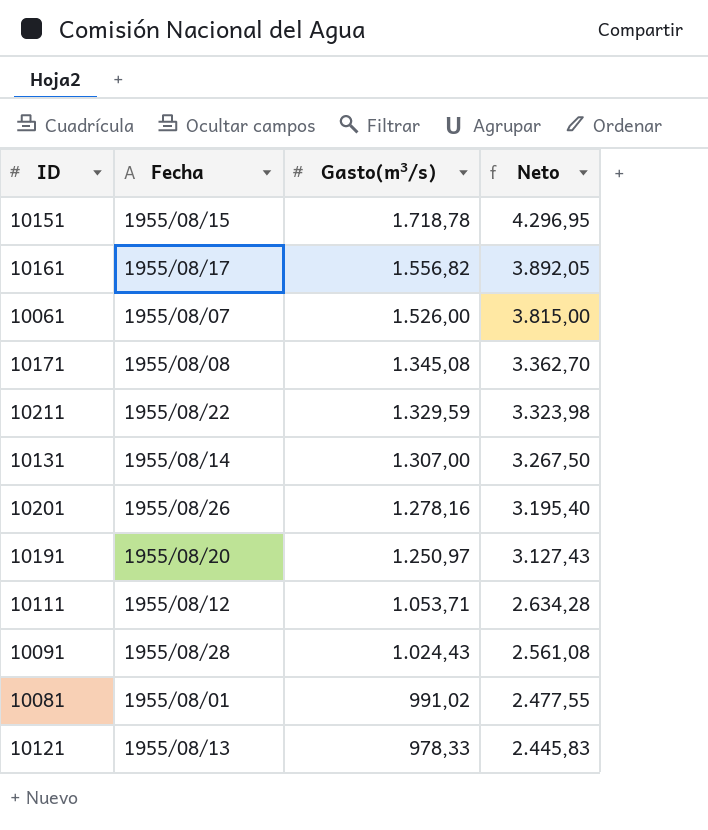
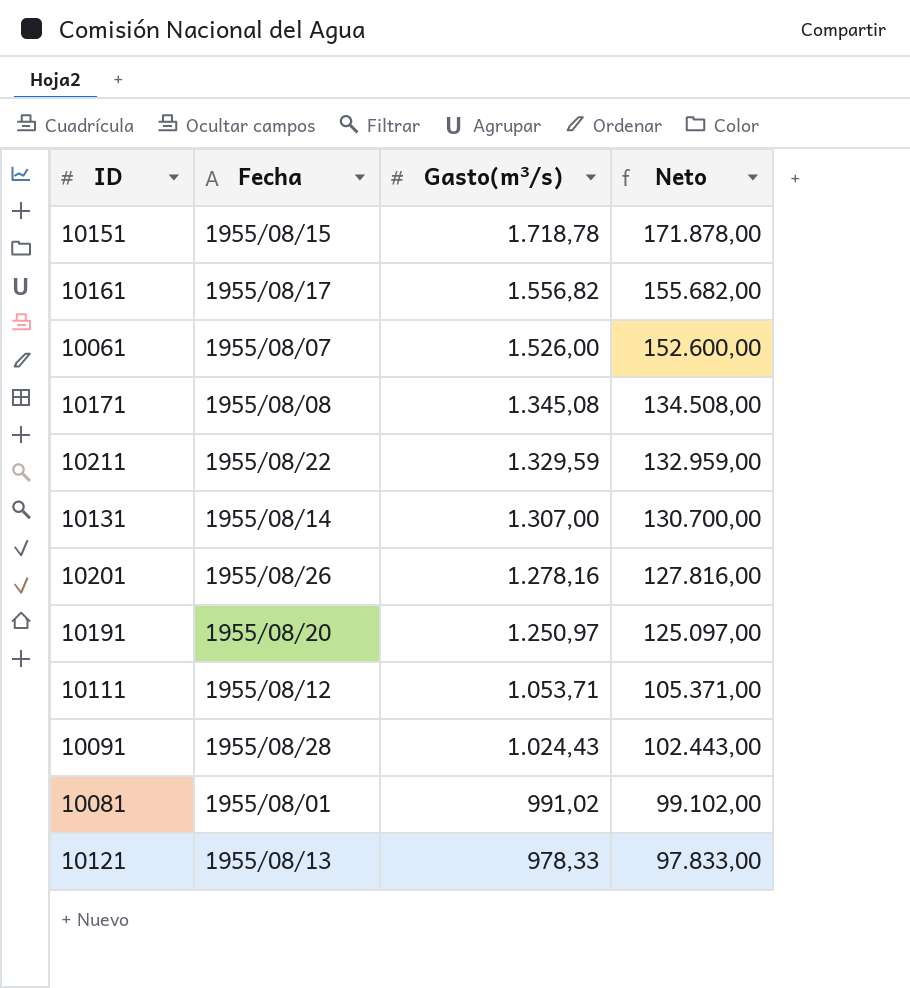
column Neto | formula: [Gasto(m³/s)] * 2,5 -> [Gasto(m³/s)] * 100

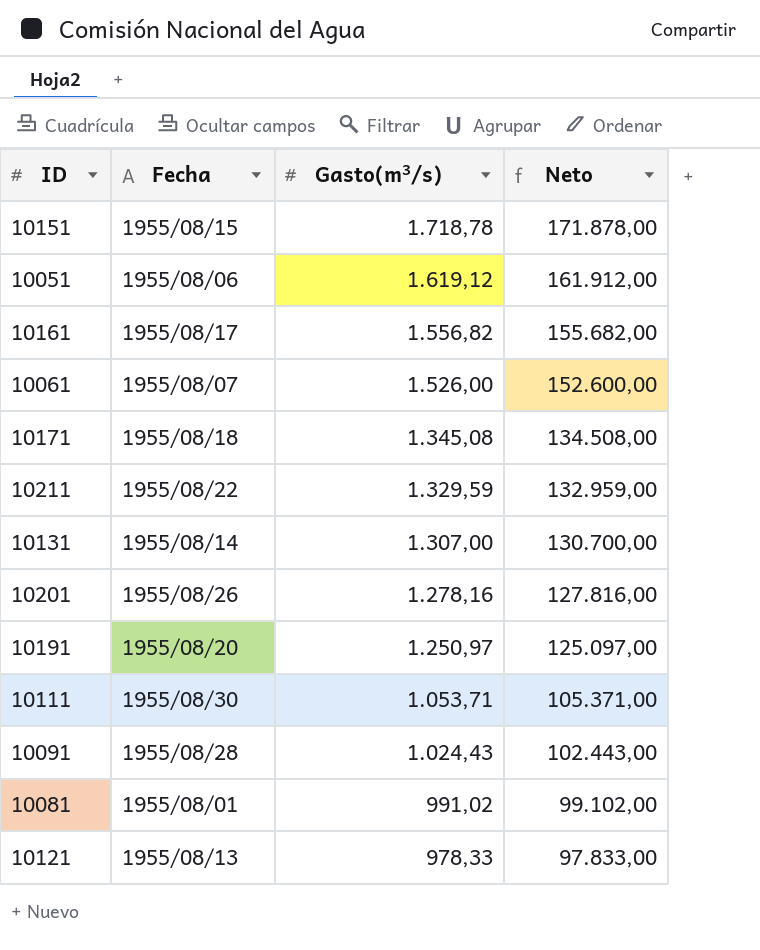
row 10051: none -> 1955/08/06 | 1.619,12 | 161.912,00
10171 | Fecha: 1955/08/08 -> 1955/08/18
10111 | Fecha: 1955/08/12 -> 1955/08/30

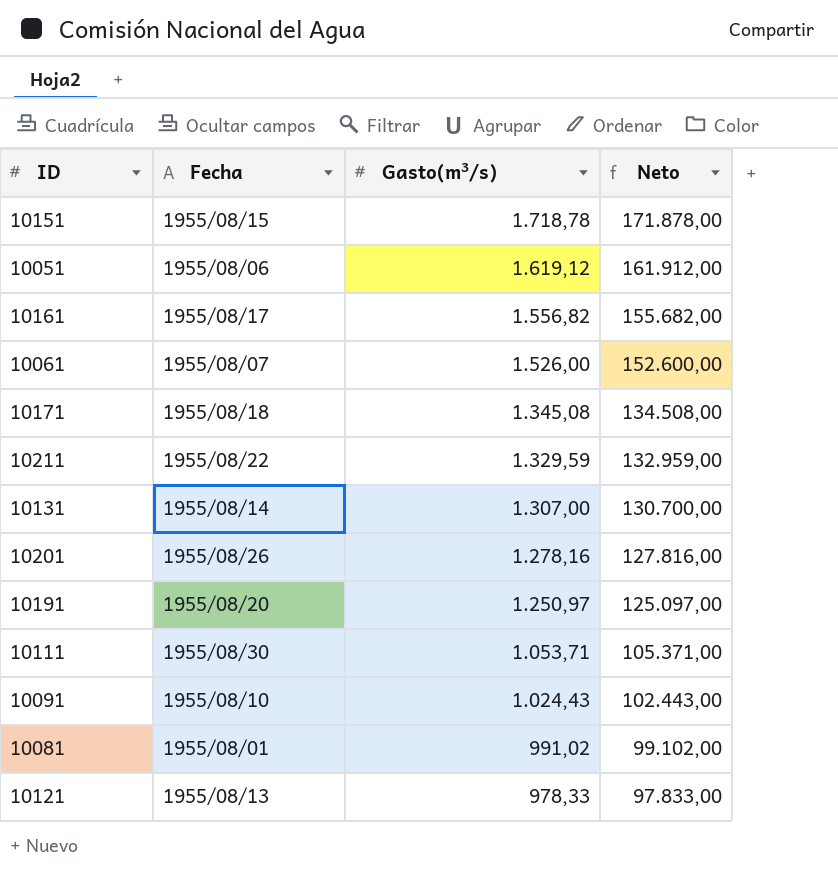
10091 | Fecha: 1955/08/28 -> 1955/08/10

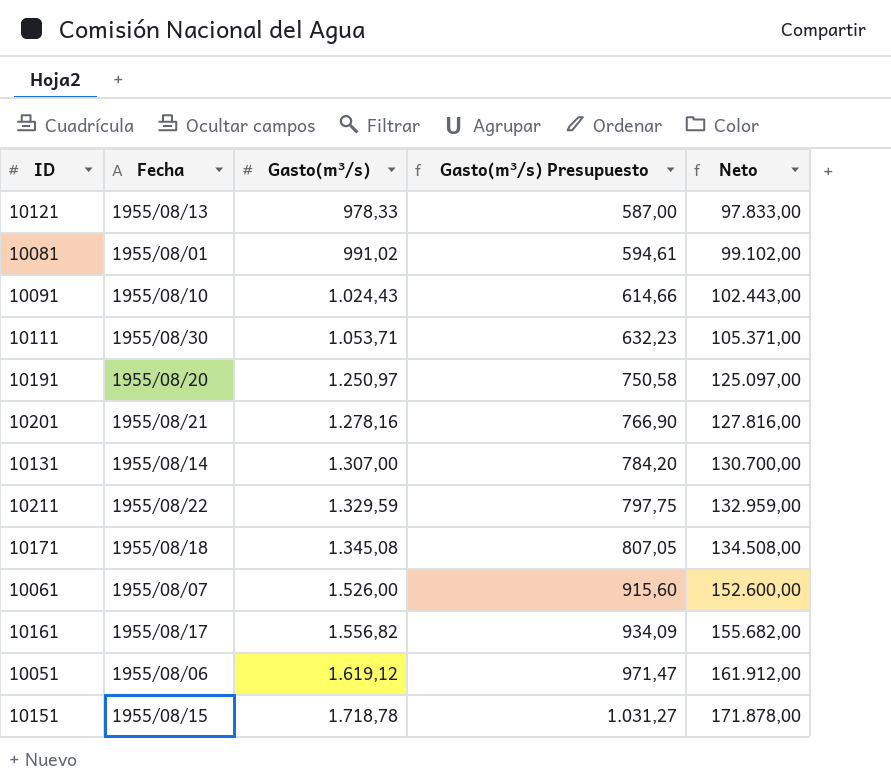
row order: Gasto(m³/s) descending -> Gasto(m³/s) ascending
column Gasto(m³/s) Presupuesto | formula: none -> [Gasto(m³/s)] * 0,6
10201 | Fecha: 1955/08/26 -> 1955/08/21

